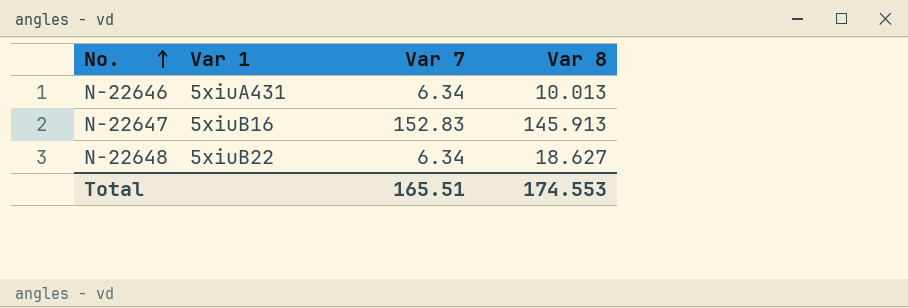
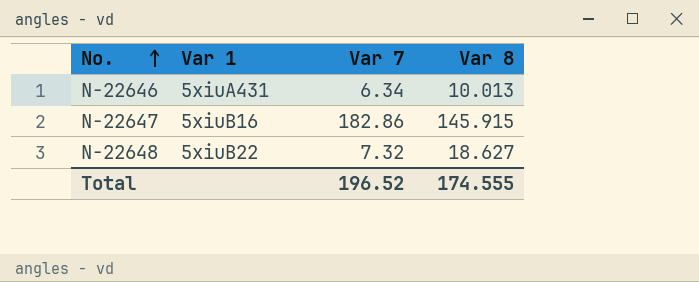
N-22647 | Var 7: 152.83 -> 182.86
N-22647 | Var 8: 145.913 -> 145.915
N-22648 | Var 7: 6.34 -> 7.32
Total | Var 7: 165.51 -> 196.52
Total | Var 8: 174.553 -> 174.555

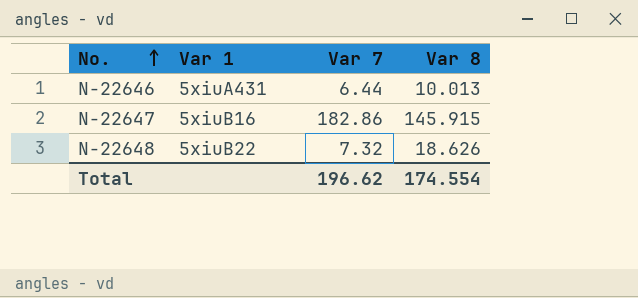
N-22646 | Var 7: 6.34 -> 6.44
N-22648 | Var 8: 18.627 -> 18.626
Total | Var 7: 196.52 -> 196.62
Total | Var 8: 174.555 -> 174.554

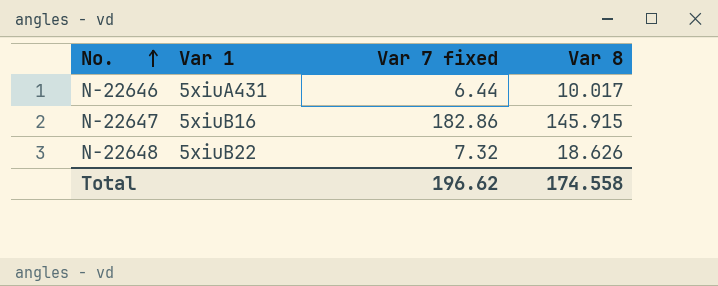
column name: Var 7 -> Var 7 fixed
N-22646 | Var 8: 10.013 -> 10.017
Total | Var 8: 174.554 -> 174.558

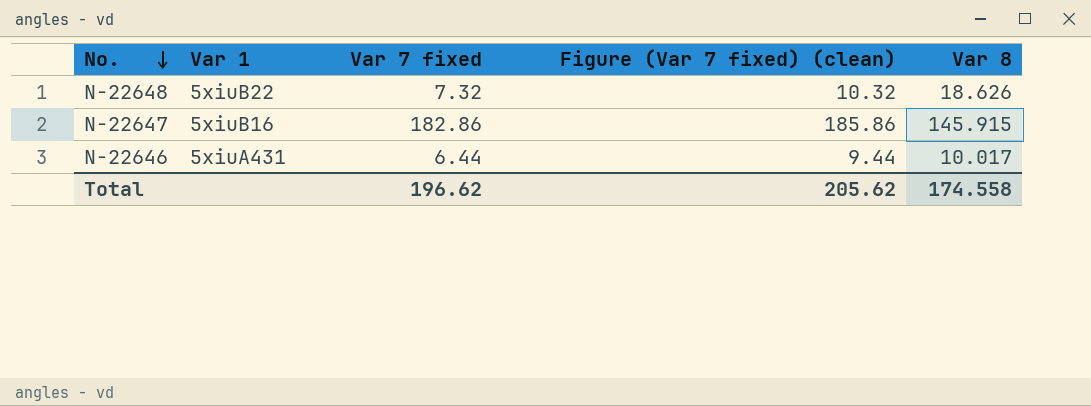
row order: No. ascending -> No. descending
column Figure (Var 7 fixed) (clean) | formula: none -> [Var 7 fixed] + 3

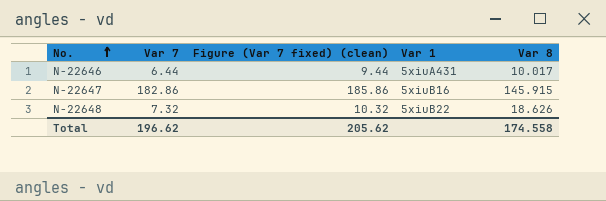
row order: No. descending -> No. ascending
column name: Var 7 fixed -> Var 7
column Var 1 | position: 2 -> 4

